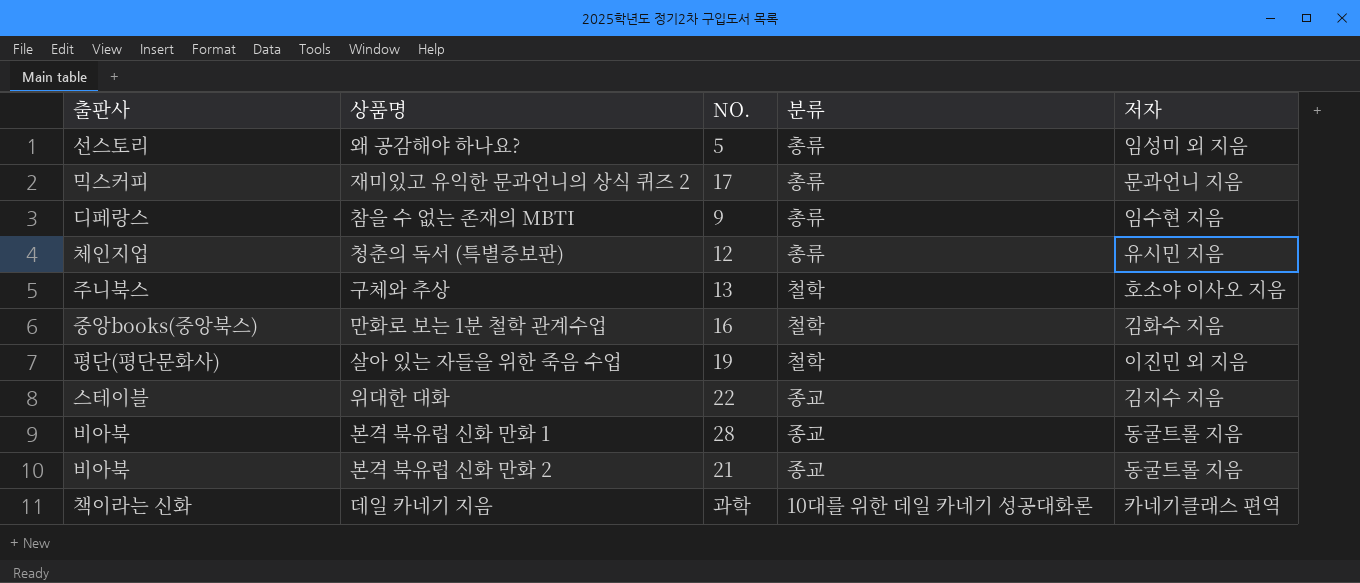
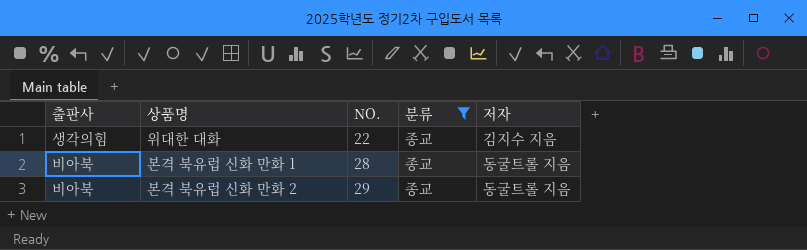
filter: none -> 분류 = 종교
위대한 대화 | 출판사: 스테이블 -> 생각의힘
본격 북유럽 신화 만화 2 | NO.: 21 -> 29

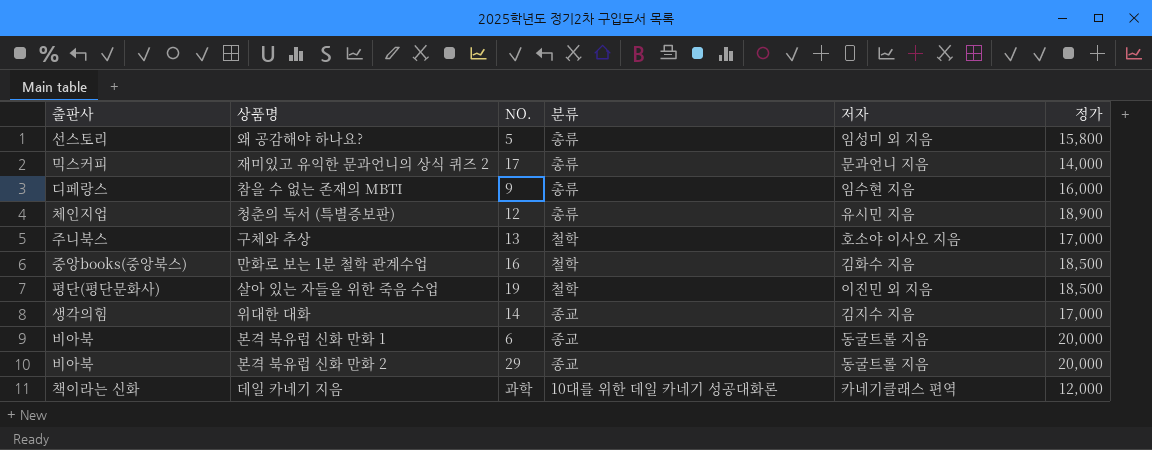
filter: 분류 = 종교 -> none
column 정가 | position: none -> 6
위대한 대화 | NO.: 22 -> 14
본격 북유럽 신화 만화 1 | NO.: 28 -> 6

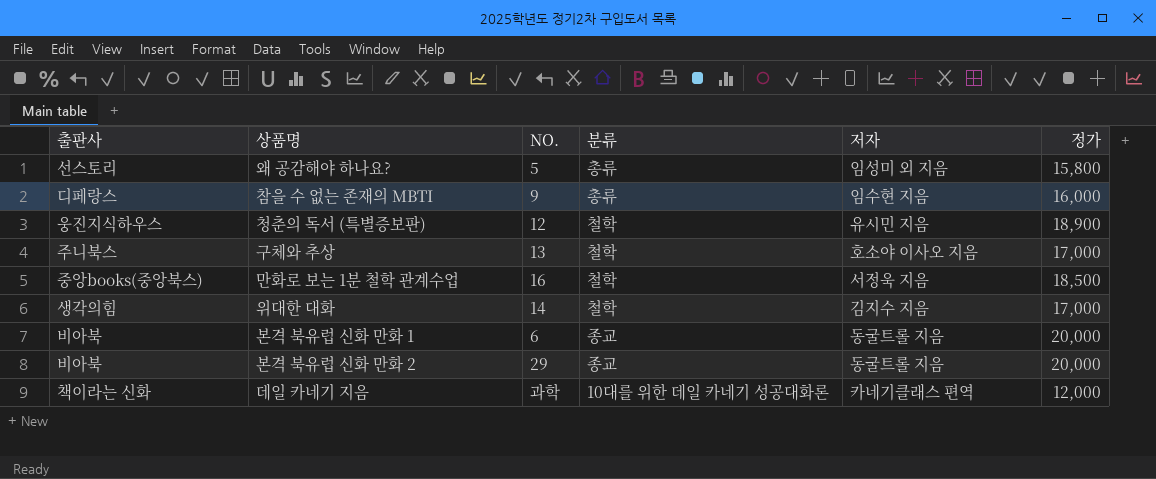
row 재미있고 유익한 문과언니의 상식 퀴즈 2: 믹스커피 | 17 | 총류 | 문과언니 지음 | 14,000 -> none
row 살아 있는 자들을 위한 죽음 수업: 평단(평단문화사) | 19 | 철학 | 이진민 외 지음 | 18,500 -> none
청춘의 독서 (특별증보판) | 출판사: 체인지업 -> 웅진지식하우스
청춘의 독서 (특별증보판) | 분류: 총류 -> 철학
만화로 보는 1분 철학 관계수업 | 저자: 김화수 지음 -> 서정욱 지음
위대한 대화 | 분류: 종교 -> 철학

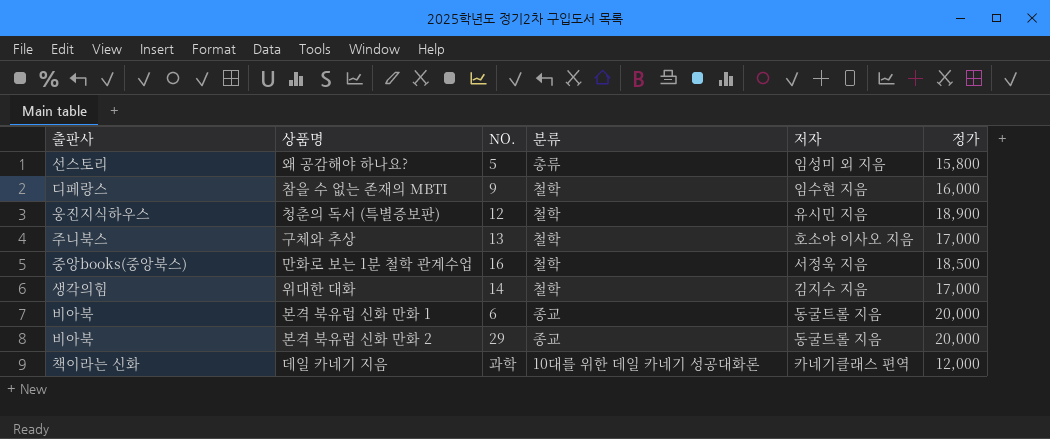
참을 수 없는 존재의 MBTI | 분류: 총류 -> 철학

